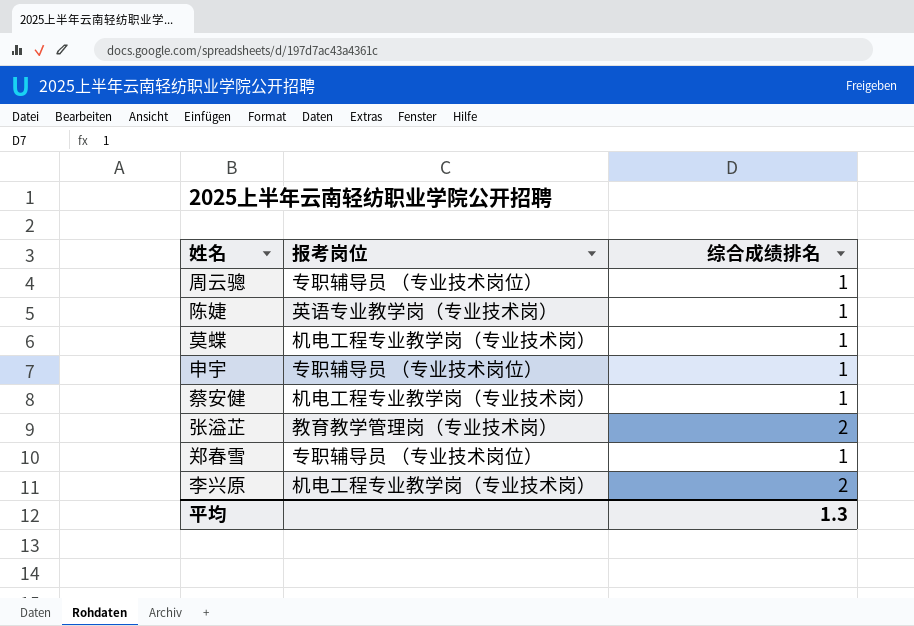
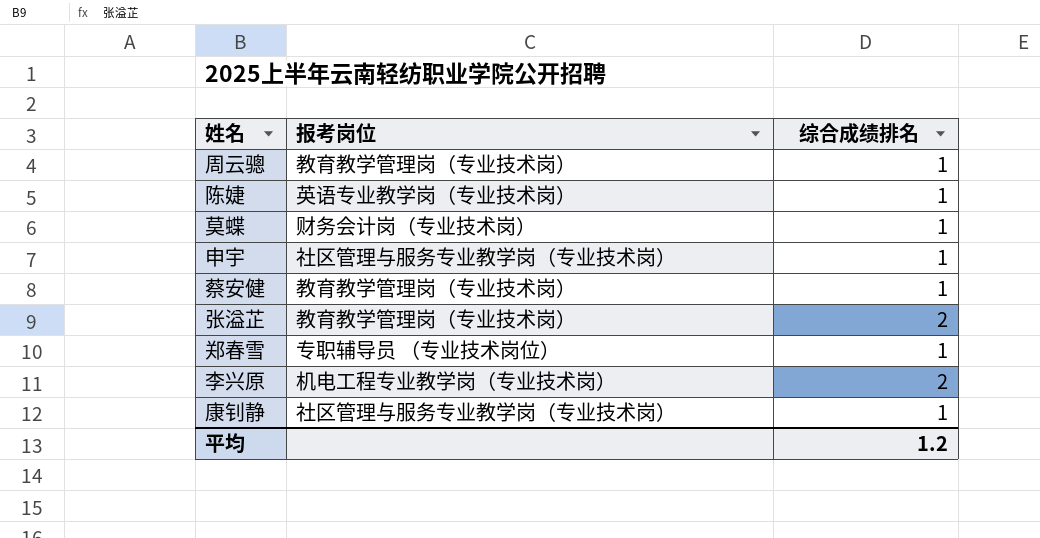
周云骢 | 报考岗位: 专职辅导员 （专业技术岗位） -> 教育教学管理岗（专业技术岗）
莫蝶 | 报考岗位: 机电工程专业教学岗（专业技术岗） -> 财务会计岗（专业技术岗）
申宇 | 报考岗位: 专职辅导员 （专业技术岗位） -> 社区管理与服务专业教学岗（专业技术岗）
蔡安健 | 报考岗位: 机电工程专业教学岗（专业技术岗） -> 教育教学管理岗（专业技术岗）
row 康钊静: none -> 社区管理与服务专业教学岗（专业技术岗） | 1
平均 | 综合成绩排名: 1.3 -> 1.2

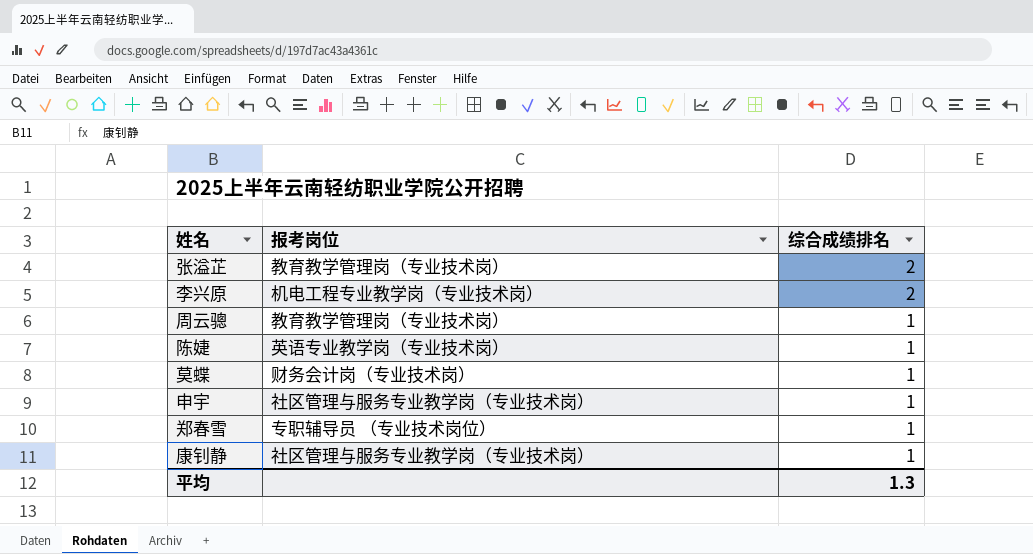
row order: none -> 综合成绩排名 descending
row 蔡安健: 教育教学管理岗（专业技术岗） | 1 -> none
平均 | 综合成绩排名: 1.2 -> 1.3

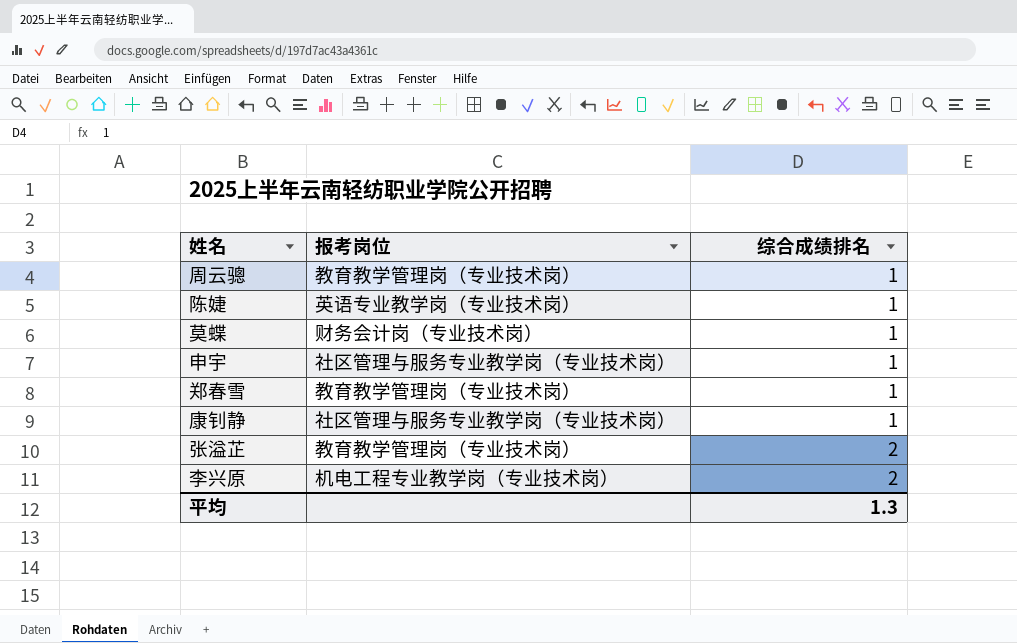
row order: 综合成绩排名 descending -> 综合成绩排名 ascending
郑春雪 | 报考岗位: 专职辅导员 （专业技术岗位） -> 教育教学管理岗（专业技术岗）

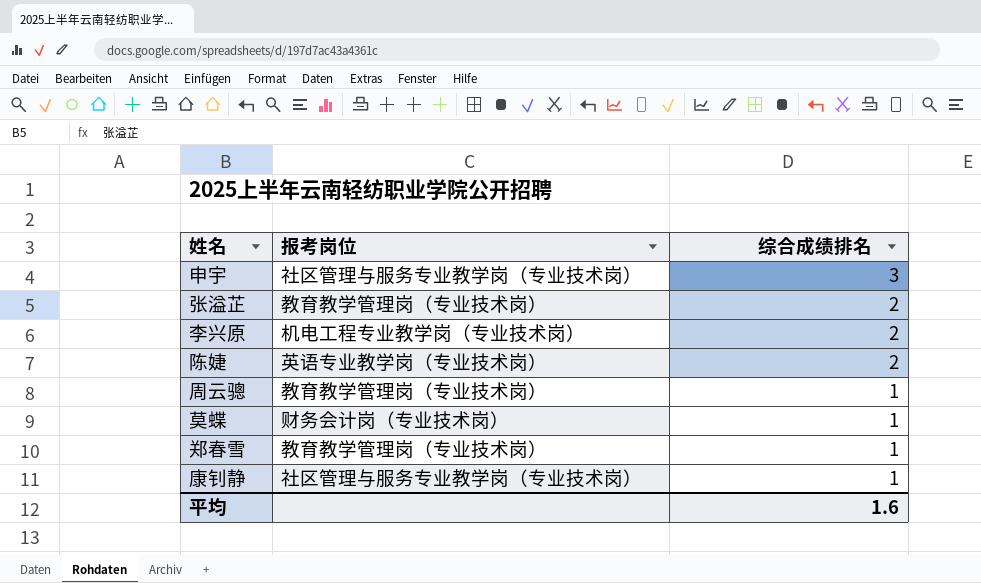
row order: 综合成绩排名 ascending -> 综合成绩排名 descending
申宇 | 综合成绩排名: 1 -> 3
陈婕 | 综合成绩排名: 1 -> 2
平均 | 综合成绩排名: 1.3 -> 1.6

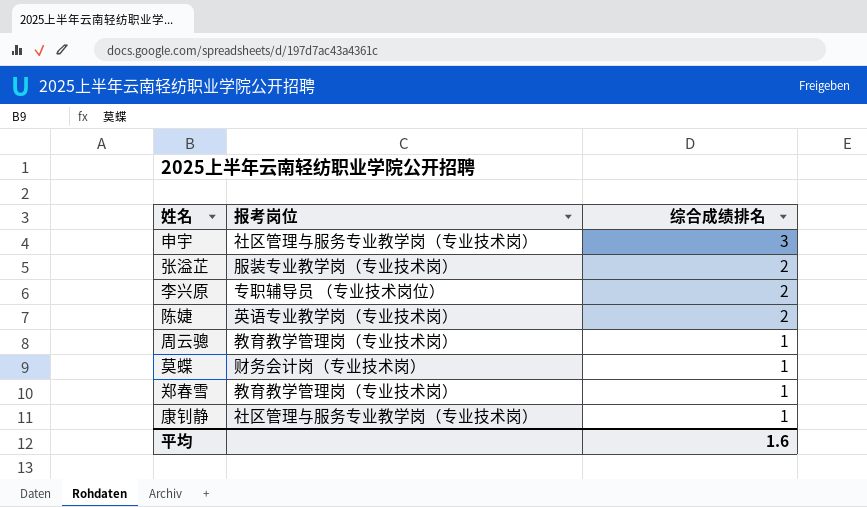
张溢芷 | 报考岗位: 教育教学管理岗（专业技术岗） -> 服装专业教学岗（专业技术岗）
李兴原 | 报考岗位: 机电工程专业教学岗（专业技术岗） -> 专职辅导员 （专业技术岗位）

